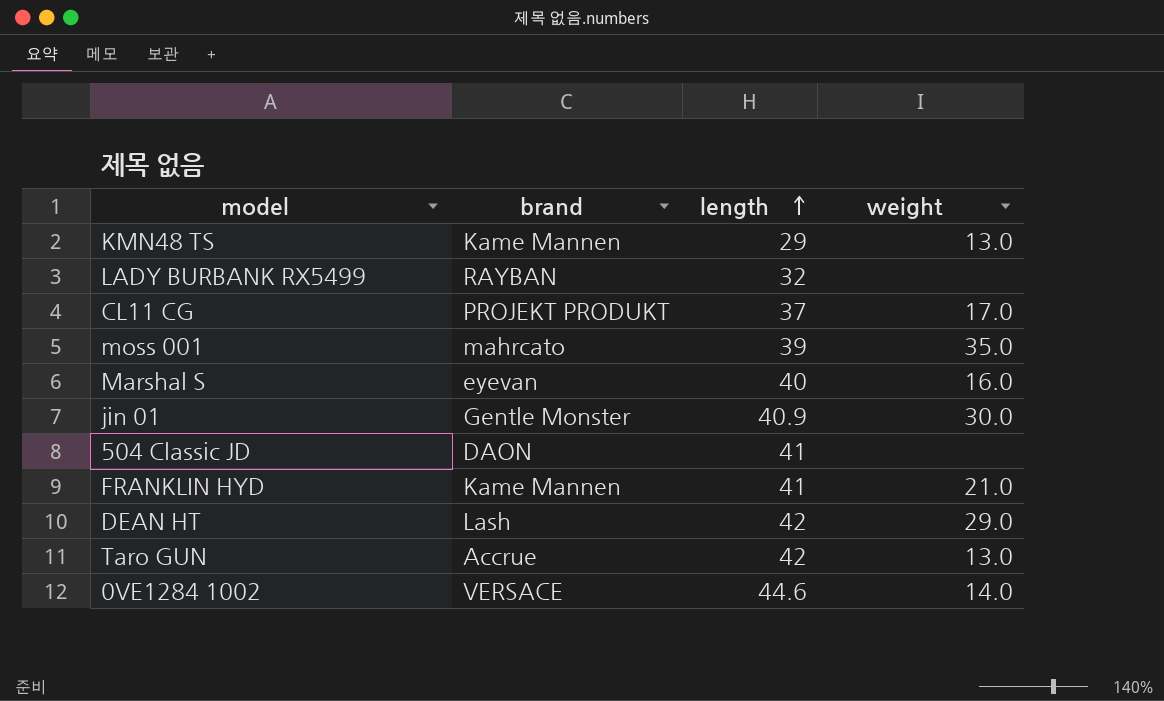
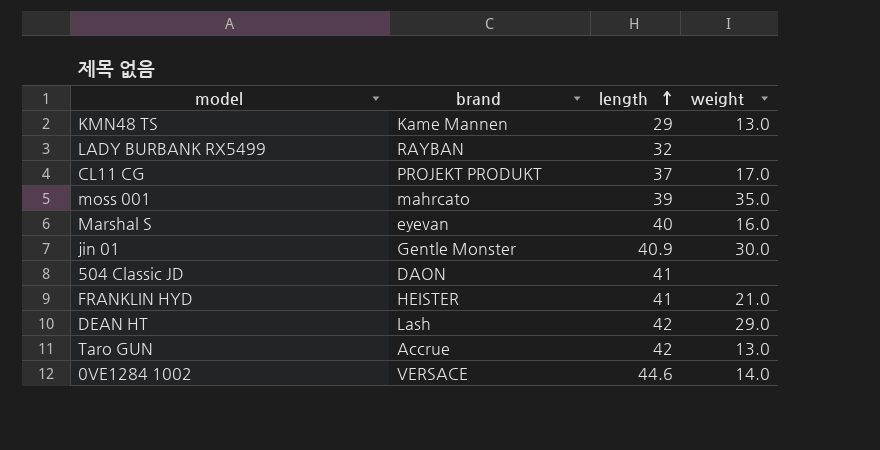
FRANKLIN HYD | brand: Kame Mannen -> HEISTER

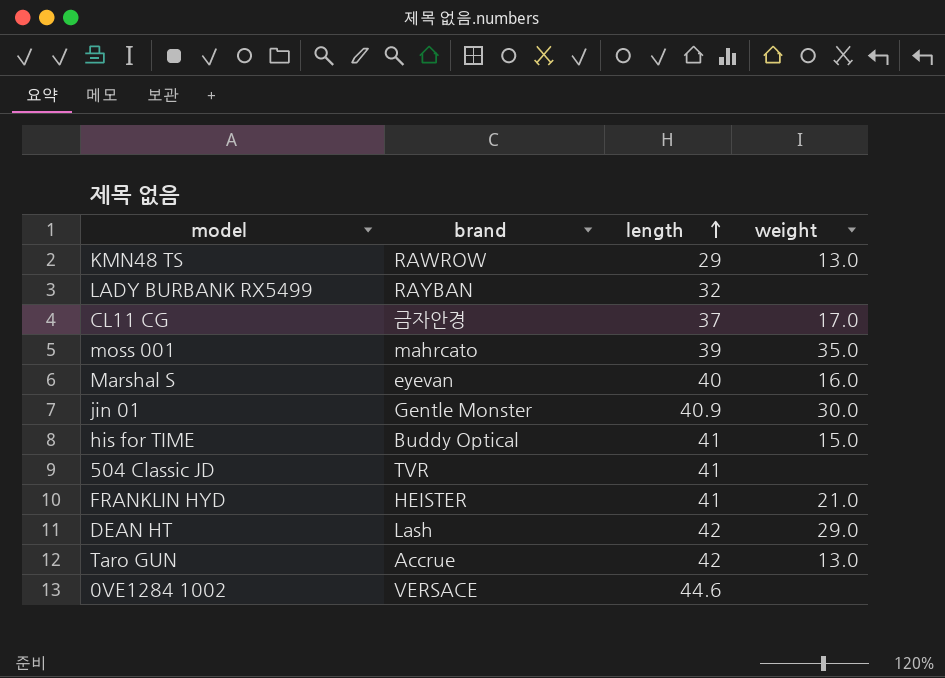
KMN48 TS | brand: Kame Mannen -> RAWROW
CL11 CG | brand: PROJEKT PRODUKT -> 금자안경
row his for TIME: none -> Buddy Optical | 41 | 15.0
504 Classic JD | brand: DAON -> TVR
0VE1284 1002 | weight: 14.0 -> none

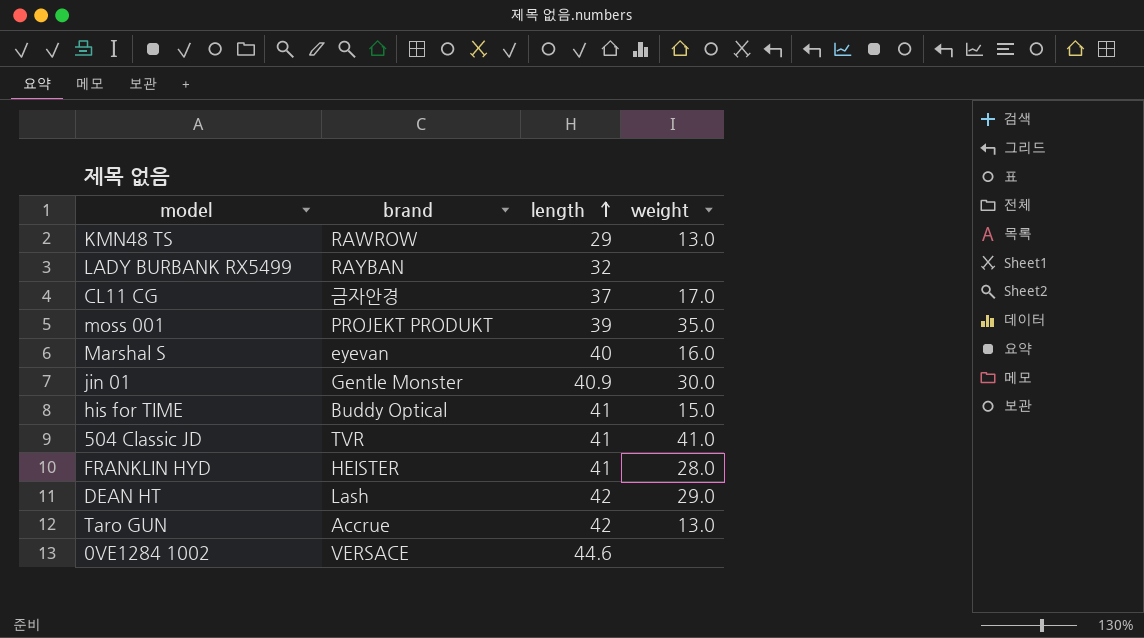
moss 001 | brand: mahrcato -> PROJEKT PRODUKT
504 Classic JD | weight: none -> 41.0
FRANKLIN HYD | weight: 21.0 -> 28.0

